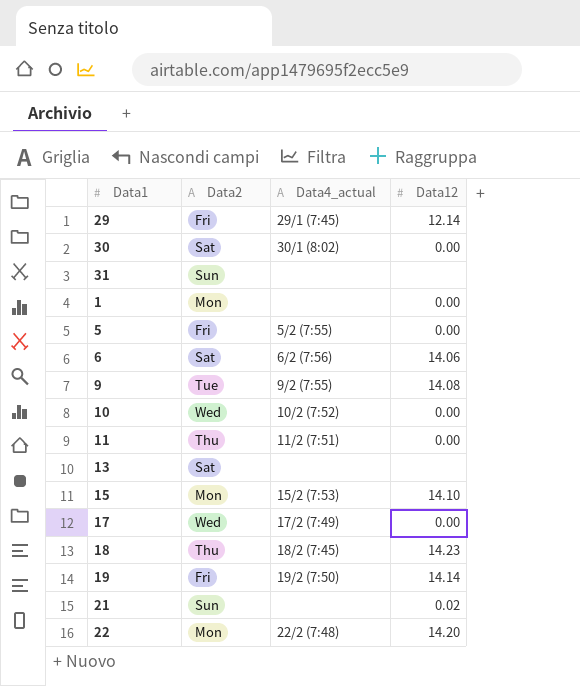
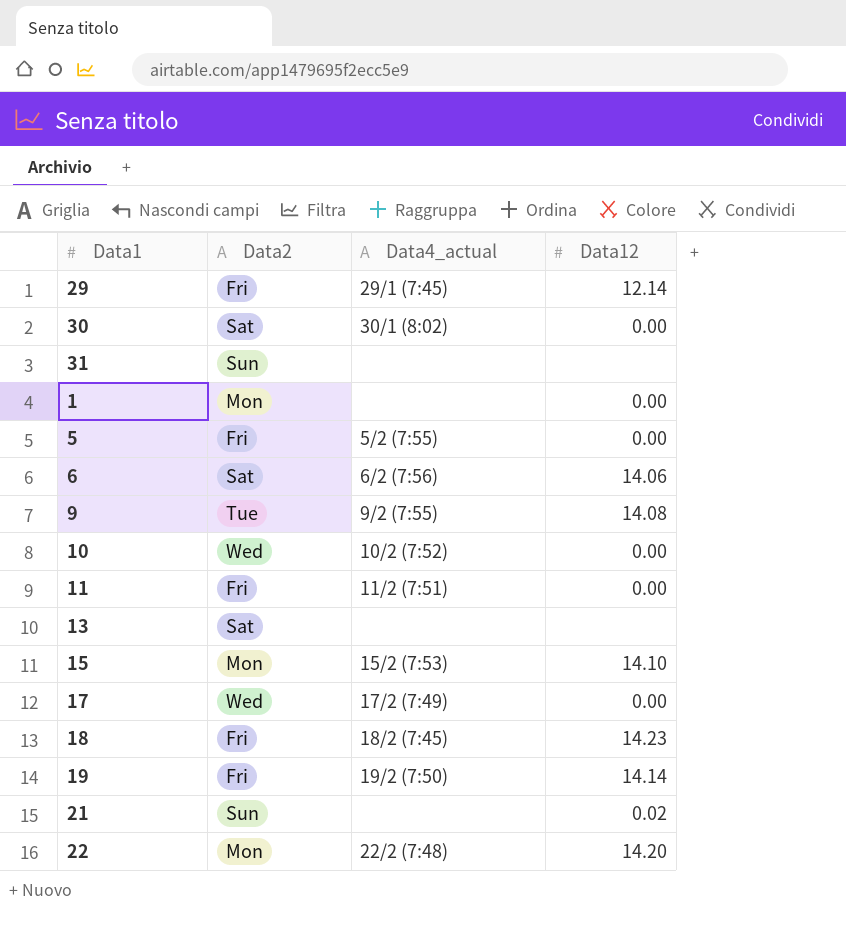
11 | Data2: Thu -> Fri
18 | Data2: Thu -> Fri

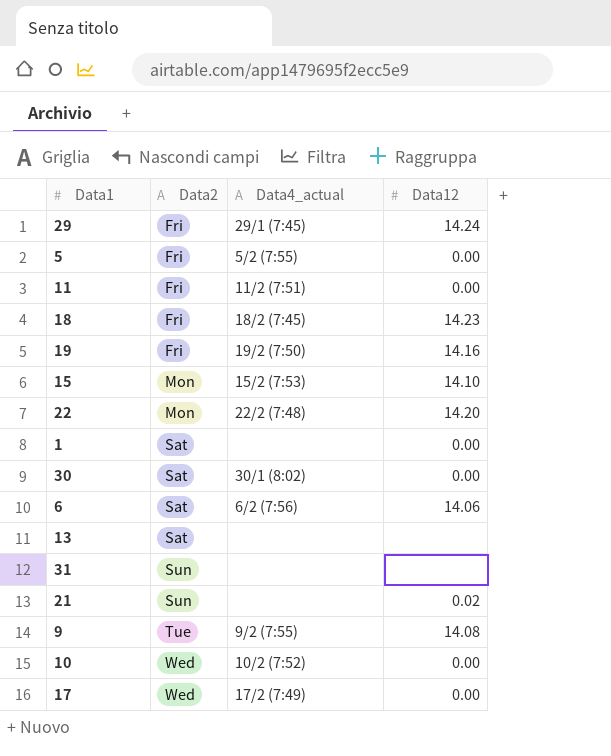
row order: none -> Data2 ascending
29 | Data12: 12.14 -> 14.24
19 | Data12: 14.14 -> 14.16
1 | Data2: Mon -> Sat

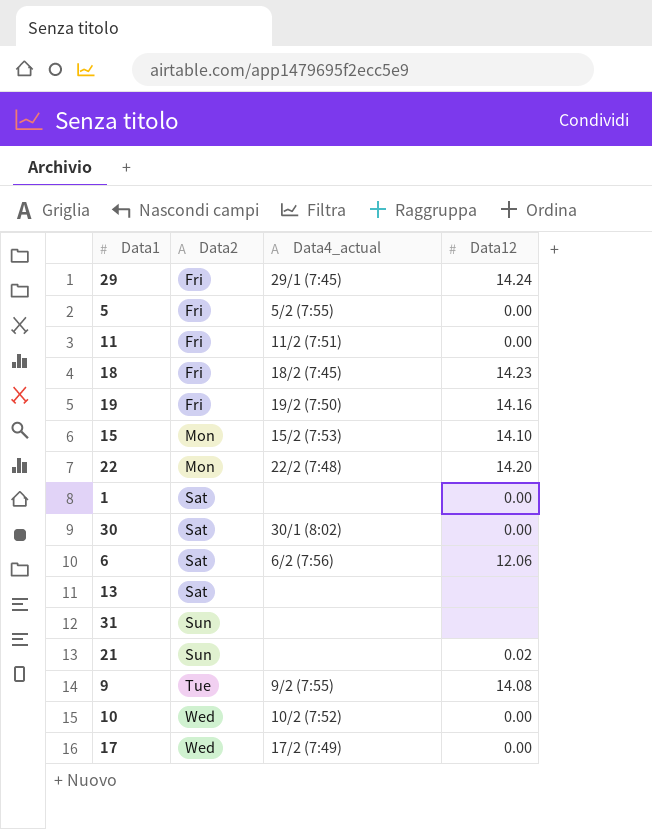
6 | Data12: 14.06 -> 12.06

